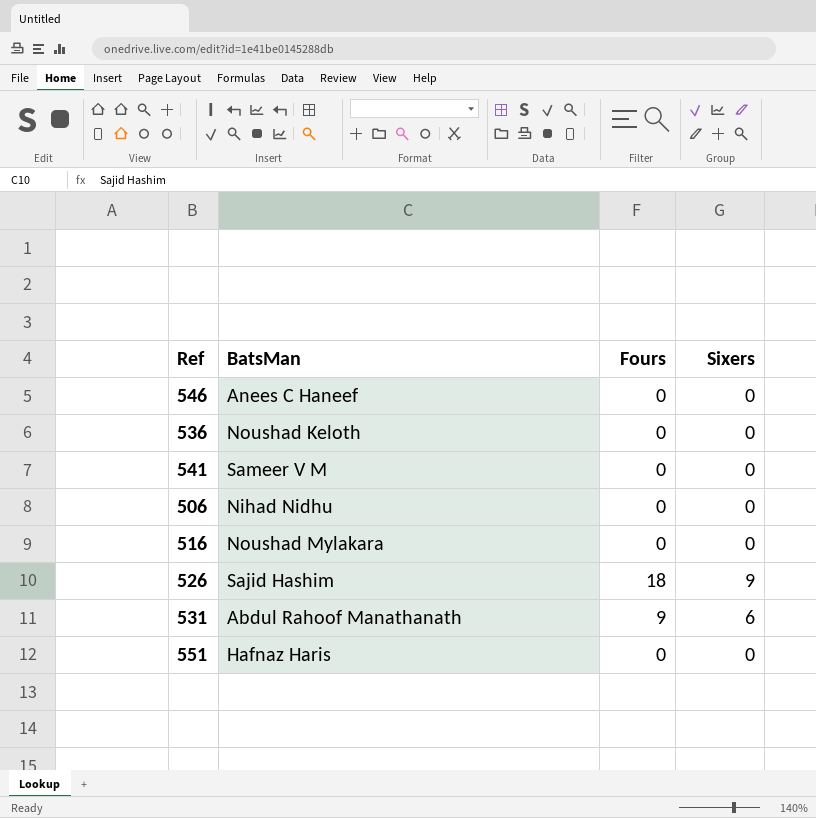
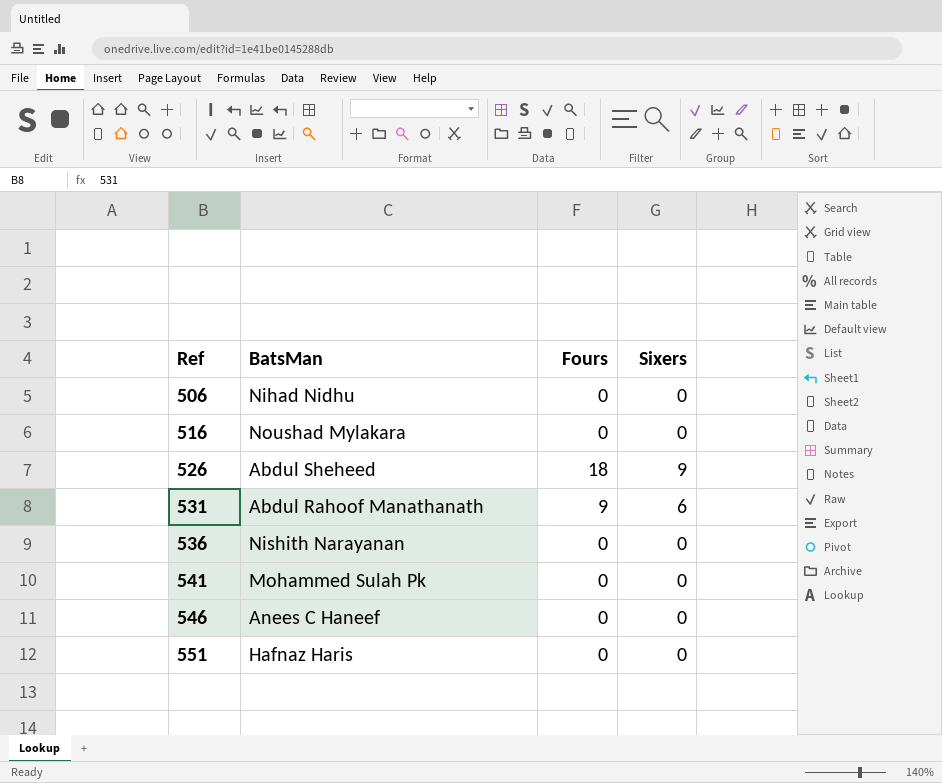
row order: none -> Ref ascending
526 | BatsMan: Sajid Hashim -> Abdul Sheheed
536 | BatsMan: Noushad Keloth -> Nishith Narayanan
541 | BatsMan: Sameer V M -> Mohammed Sulah Pk

